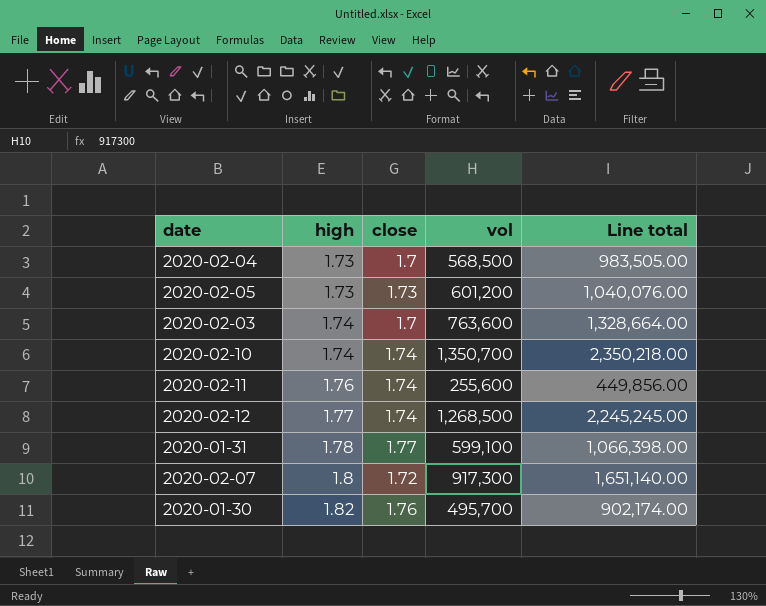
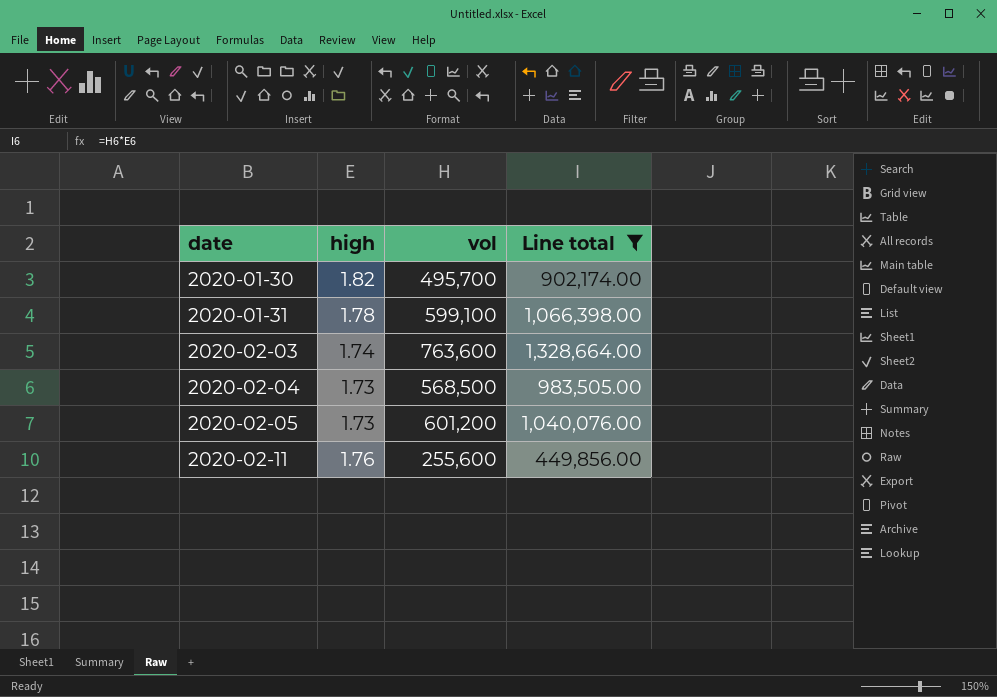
filter: none -> Line total <= 1,328,664.00
row order: high ascending -> date ascending
column close | position: 3 -> none

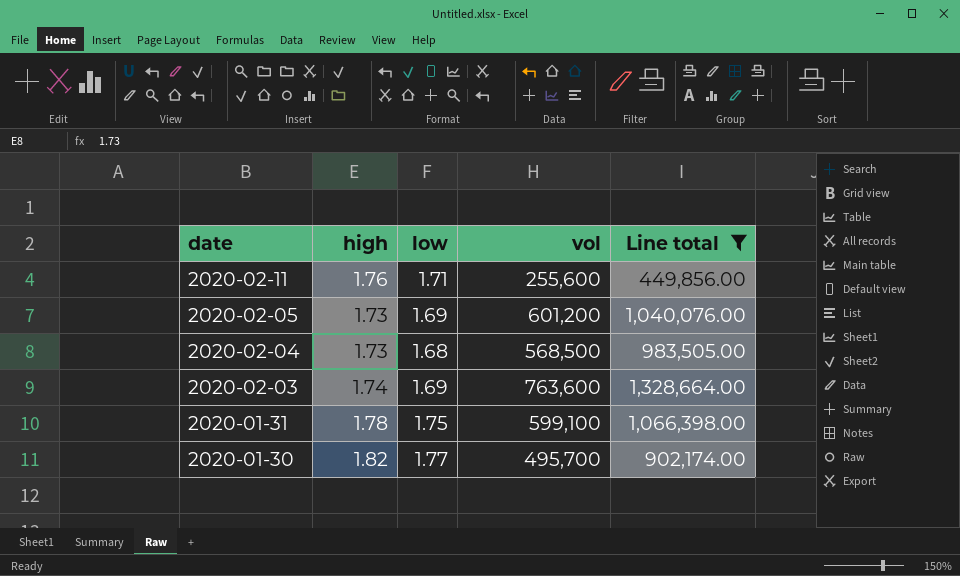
row order: date ascending -> date descending
column low | position: none -> 3

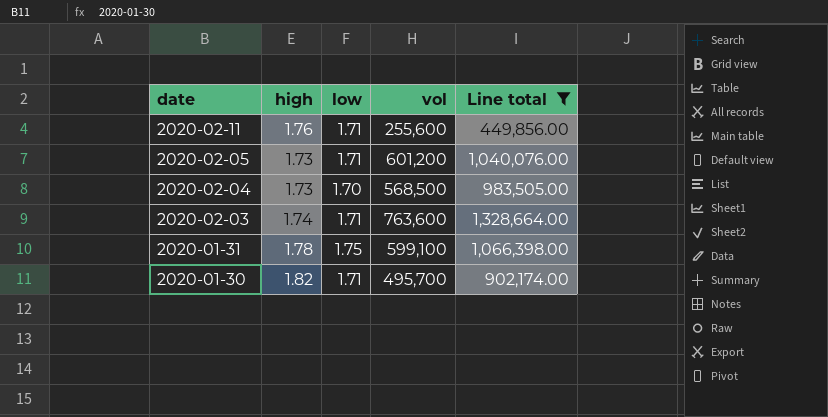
2020-02-05 | low: 1.69 -> 1.71
2020-02-04 | low: 1.68 -> 1.70
2020-02-03 | low: 1.69 -> 1.71
2020-01-30 | low: 1.77 -> 1.71

